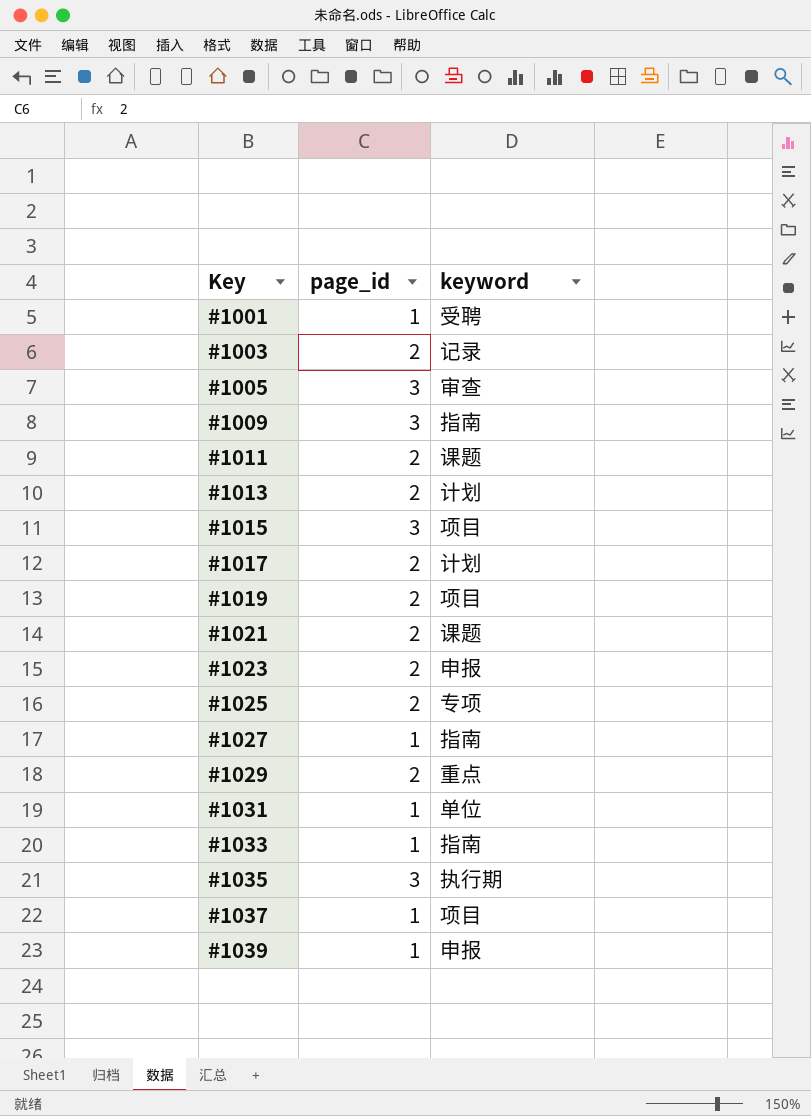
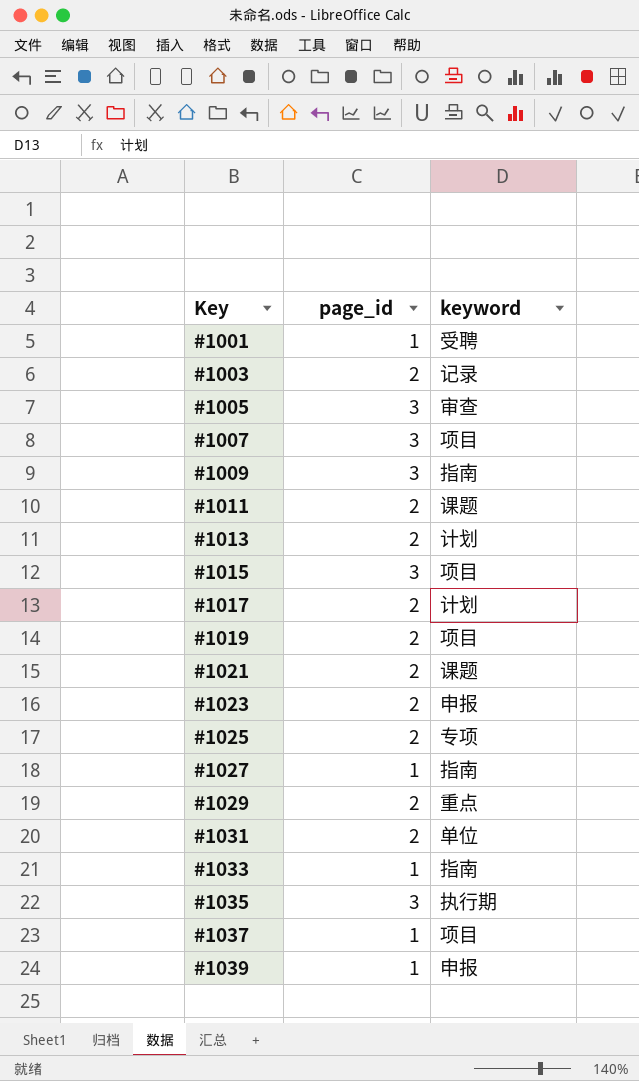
row #1007: none -> 3 | 项目
#1031 | page_id: 1 -> 2

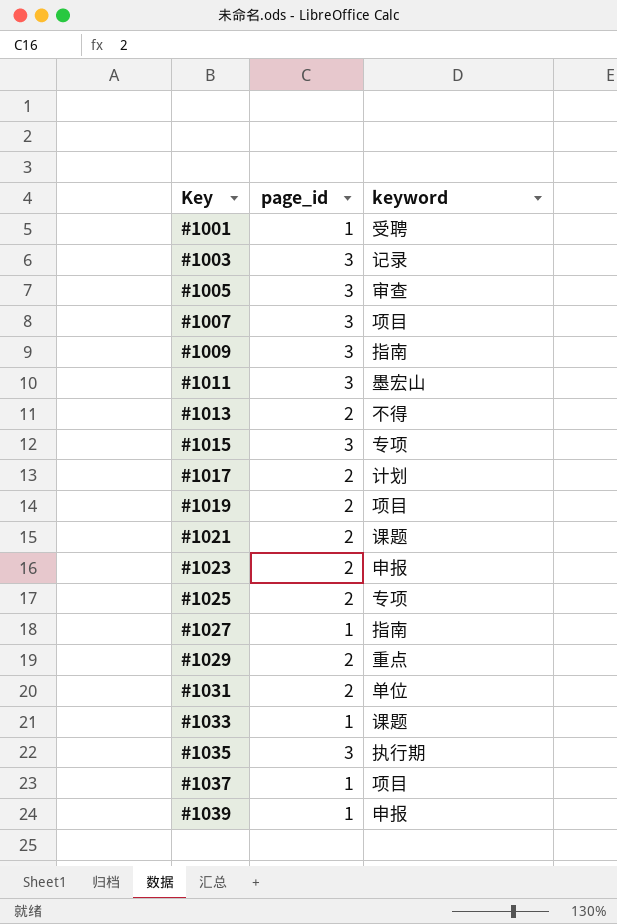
#1003 | page_id: 2 -> 3
#1011 | page_id: 2 -> 3
#1011 | keyword: 课题 -> 墨宏山
#1013 | keyword: 计划 -> 不得
#1015 | keyword: 项目 -> 专项
#1033 | keyword: 指南 -> 课题

